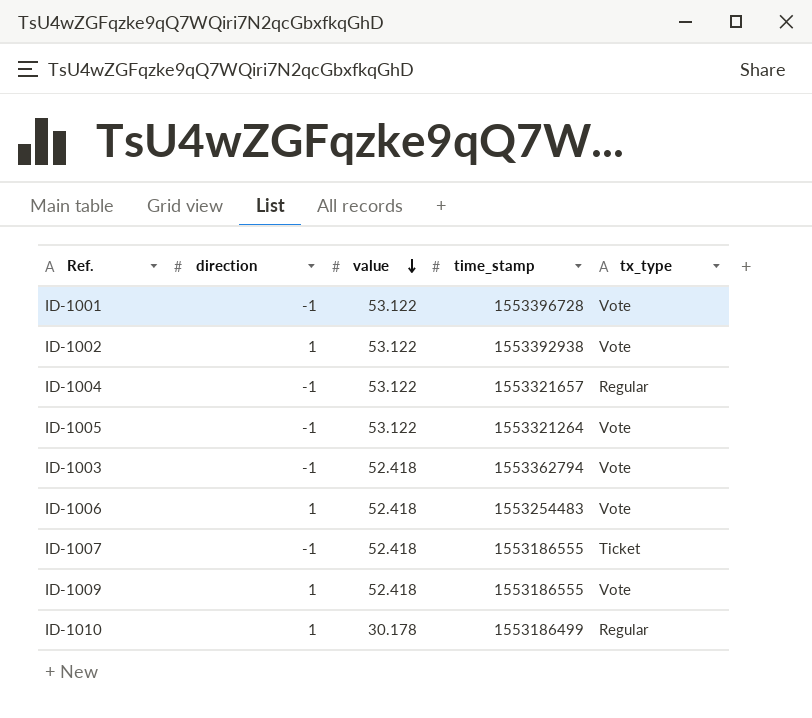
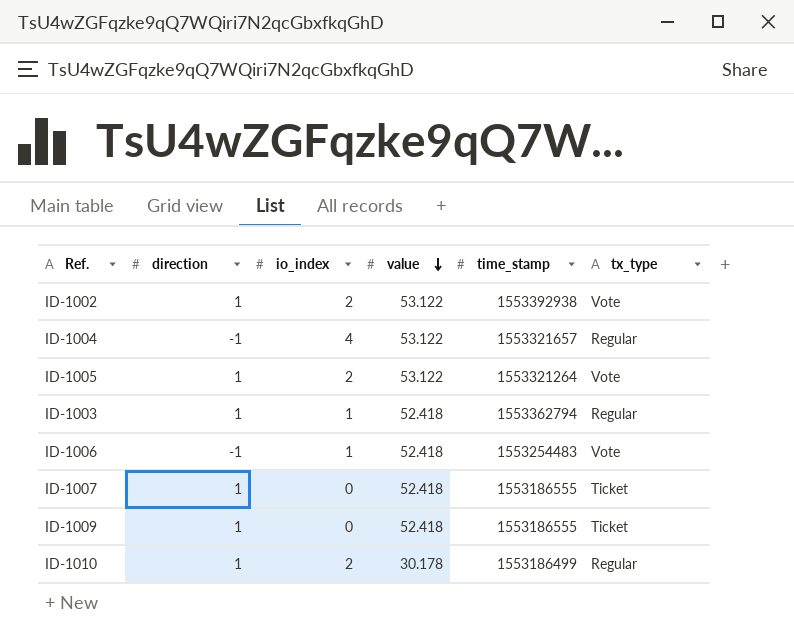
column io_index | position: none -> 3
row ID-1001: -1 | 53.122 | 1553396728 | Vote -> none
ID-1005 | direction: -1 -> 1
ID-1003 | direction: -1 -> 1
ID-1003 | tx_type: Vote -> Regular
ID-1006 | direction: 1 -> -1
ID-1007 | direction: -1 -> 1
ID-1009 | tx_type: Vote -> Ticket

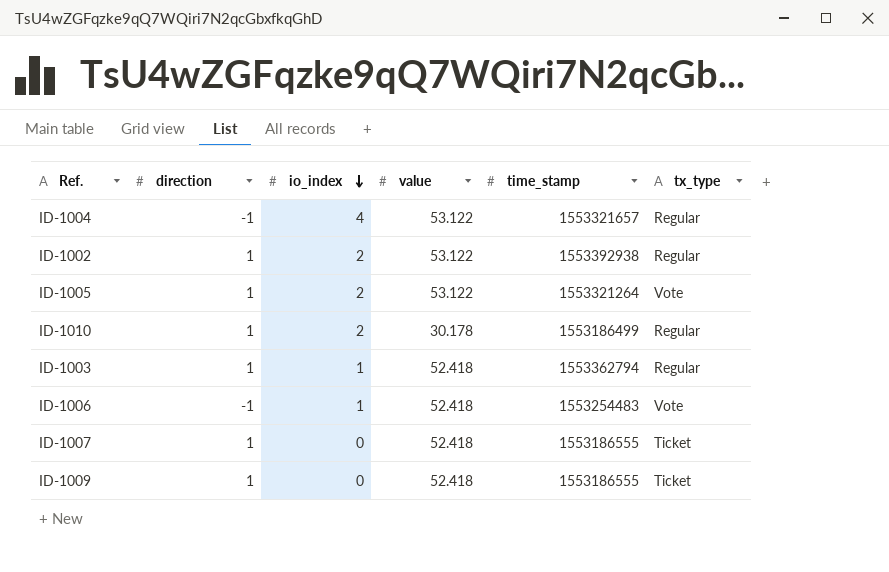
row order: value descending -> io_index descending
ID-1002 | tx_type: Vote -> Regular

